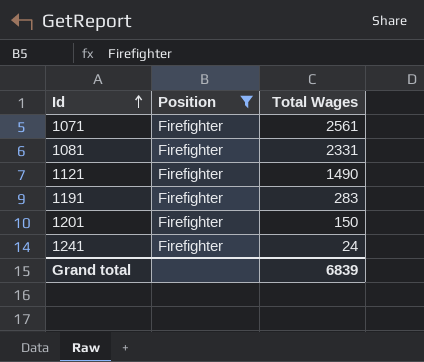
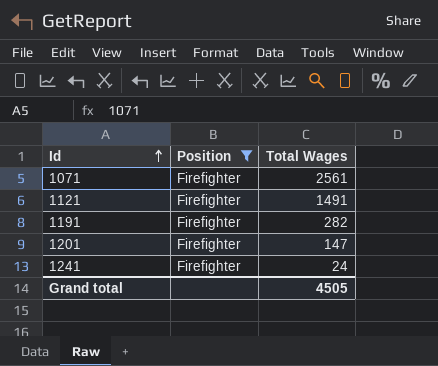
row 1081: Firefighter | 2331 -> none
1121 | Total Wages: 1490 -> 1491
1191 | Total Wages: 283 -> 282
1201 | Total Wages: 150 -> 147
Grand total | Total Wages: 6839 -> 4505

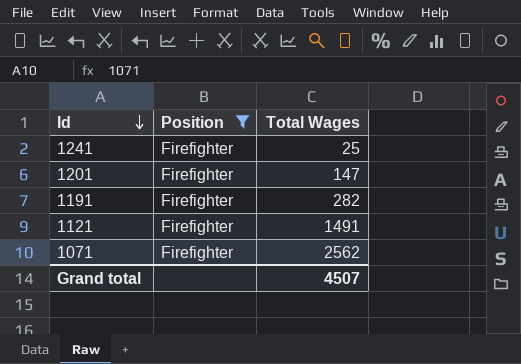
row order: Id ascending -> Id descending
1241 | Total Wages: 24 -> 25
1071 | Total Wages: 2561 -> 2562
Grand total | Total Wages: 4505 -> 4507

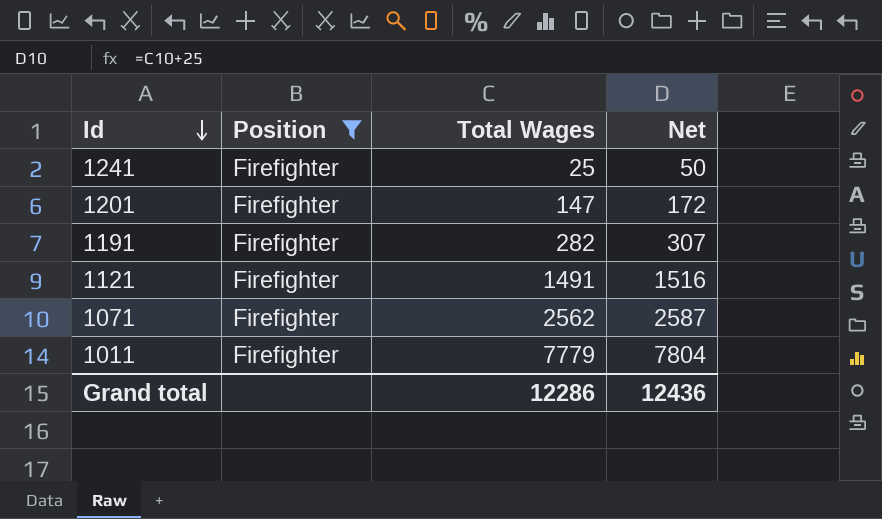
column Net | formula: none -> [Total Wages] + 25
row 1011: none -> Firefighter | 7779 | 7804
Grand total | Total Wages: 4507 -> 12286

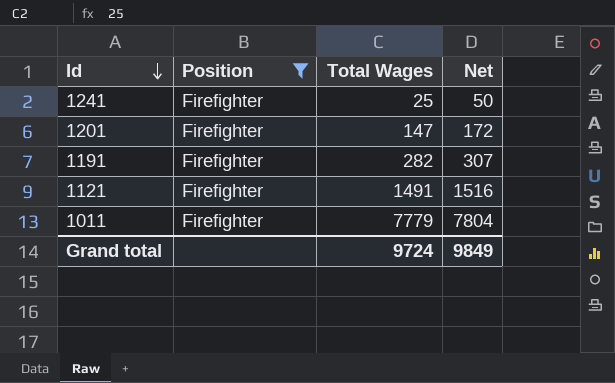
row 1071: Firefighter | 2562 | 2587 -> none
Grand total | Total Wages: 12286 -> 9724
Grand total | Net: 12436 -> 9849

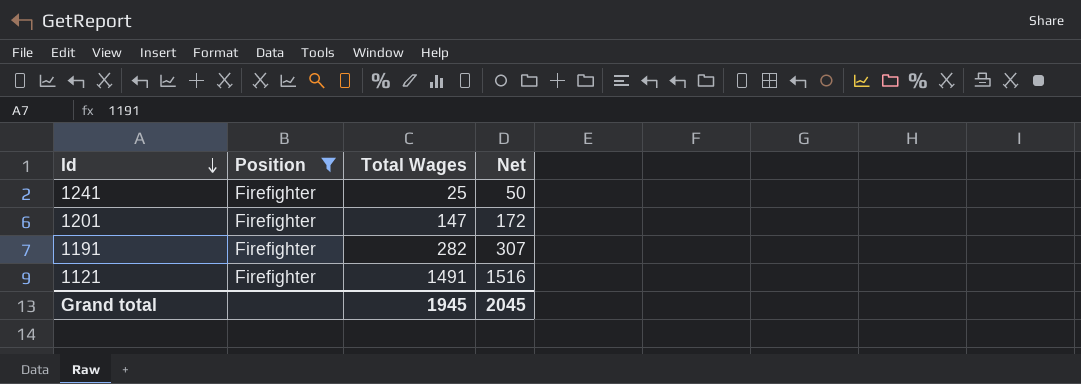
row 1011: Firefighter | 7779 | 7804 -> none
Grand total | Total Wages: 9724 -> 1945
Grand total | Net: 9849 -> 2045

